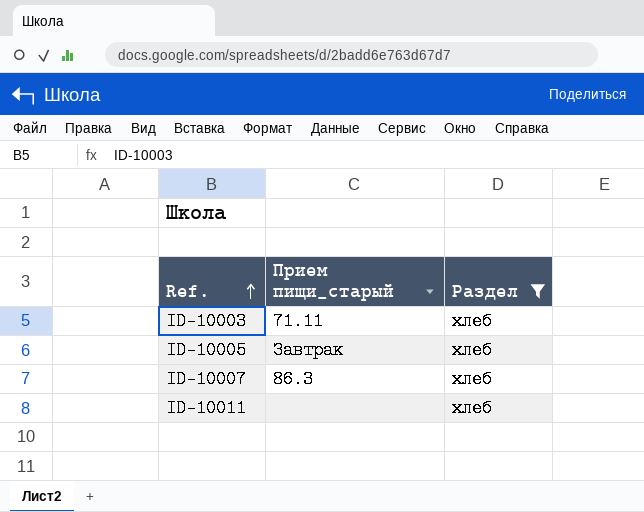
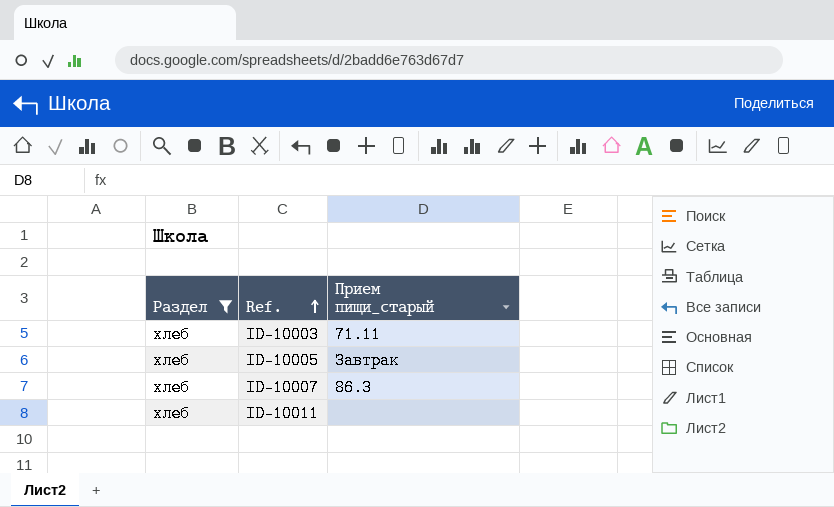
column Раздел | position: 3 -> 1

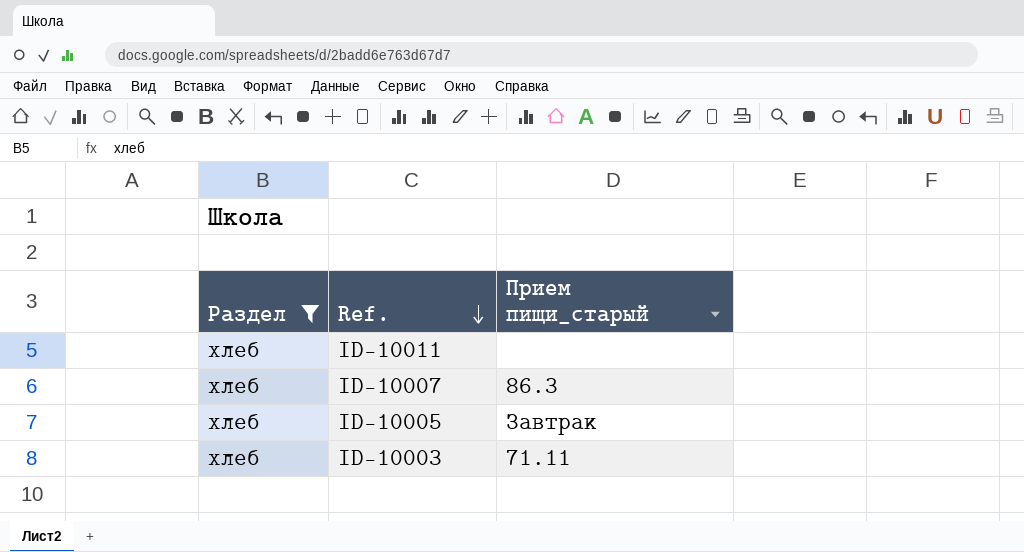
row order: Ref. ascending -> Ref. descending

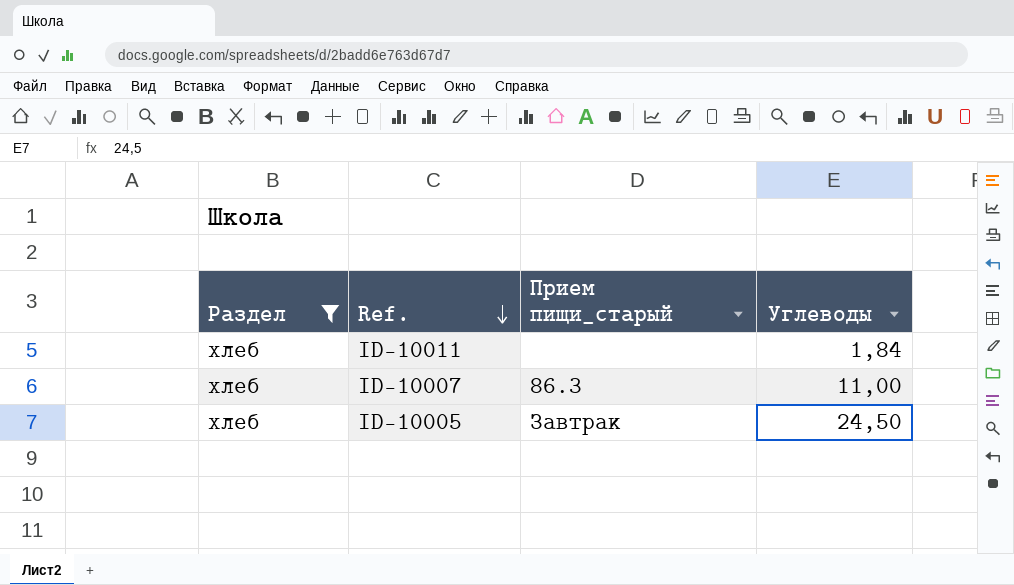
column Углеводы | position: none -> 4
row ID-10003: хлеб | 71.11 -> none

